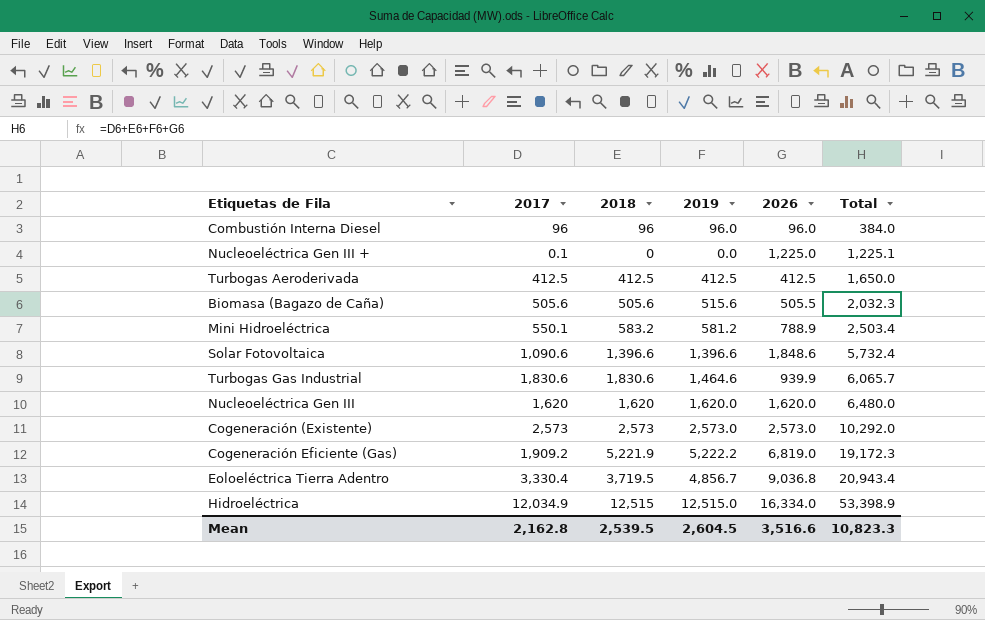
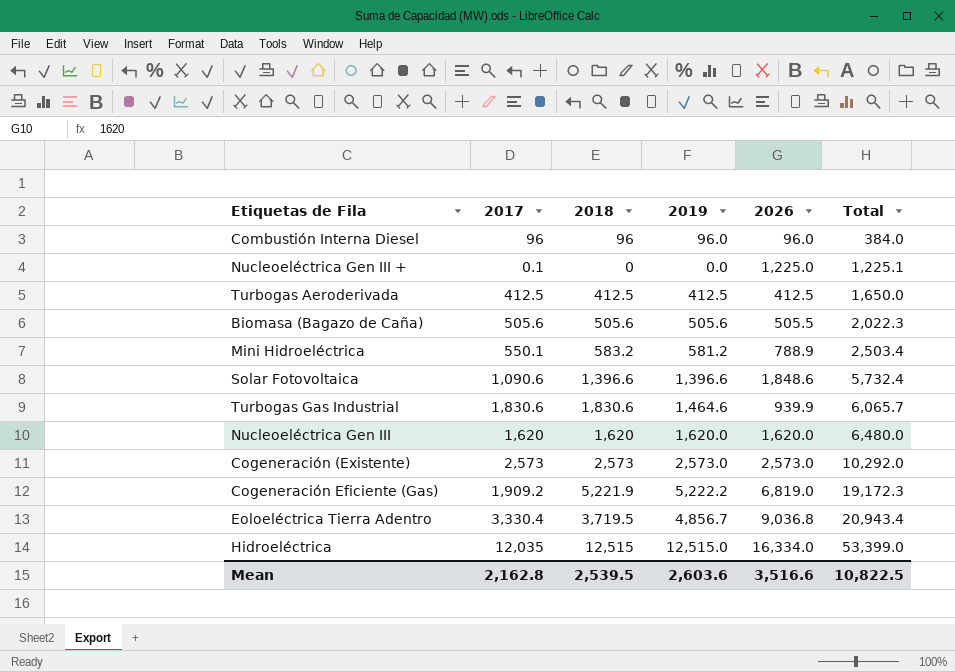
Biomasa (Bagazo de Caña) | 2019: 515.6 -> 505.6
Biomasa (Bagazo de Caña) | Total: 2,032.3 -> 2,022.3
Hidroeléctrica | 2017: 12,034.9 -> 12,035
Hidroeléctrica | Total: 53,398.9 -> 53,399.0
Mean | 2019: 2,604.5 -> 2,603.6
Mean | Total: 10,823.3 -> 10,822.5

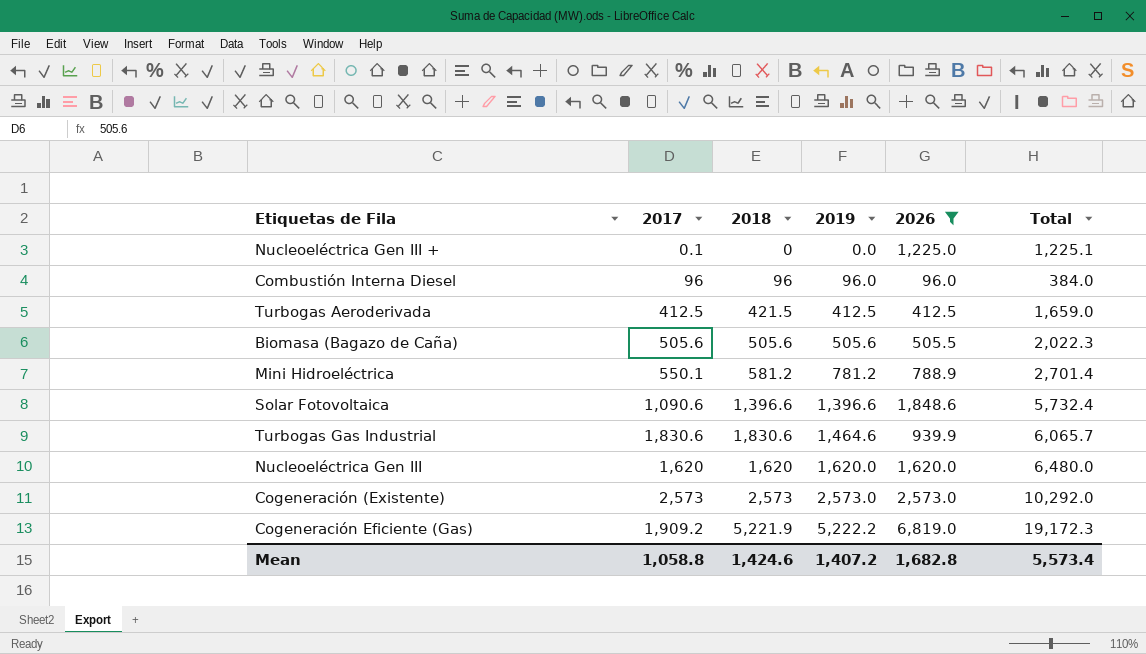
filter: none -> 2026 <= 6,819.0
row order: Total ascending -> 2019 ascending
Turbogas Aeroderivada | 2018: 412.5 -> 421.5
Turbogas Aeroderivada | Total: 1,650.0 -> 1,659.0
Mini Hidroeléctrica | 2018: 583.2 -> 581.2
Mini Hidroeléctrica | 2019: 581.2 -> 781.2
Mini Hidroeléctrica | Total: 2,503.4 -> 2,701.4
Mean | 2017: 2,162.8 -> 1,058.8
Mean | 2018: 2,539.5 -> 1,424.6
Mean | 2019: 2,603.6 -> 1,407.2
Mean | 2026: 3,516.6 -> 1,682.8
Mean | Total: 10,822.5 -> 5,573.4

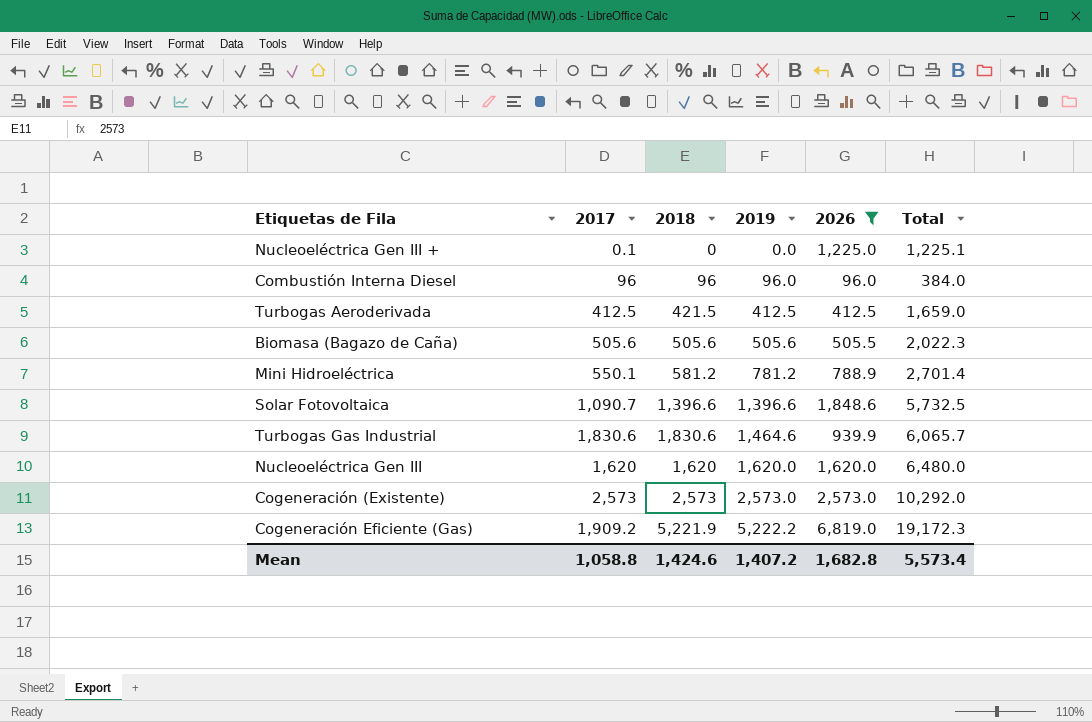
Solar Fotovoltaica | 2017: 1,090.6 -> 1,090.7
Solar Fotovoltaica | Total: 5,732.4 -> 5,732.5

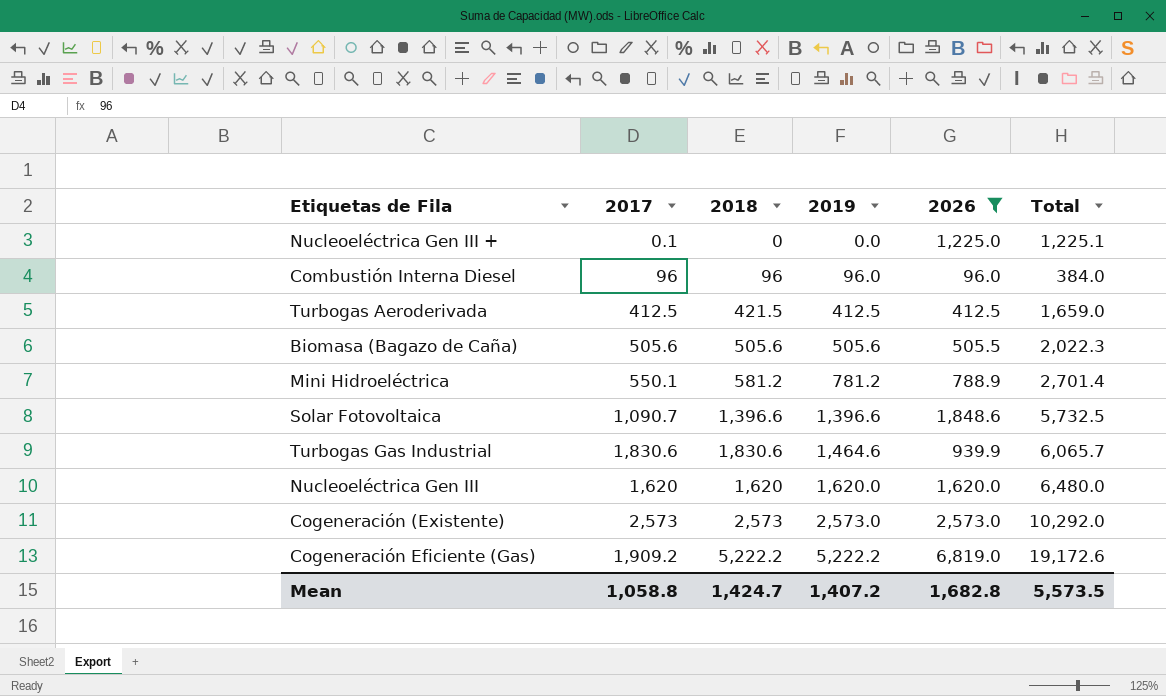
Cogeneración Eficiente (Gas) | 2018: 5,221.9 -> 5,222.2
Cogeneración Eficiente (Gas) | Total: 19,172.3 -> 19,172.6
Mean | 2018: 1,424.6 -> 1,424.7
Mean | Total: 5,573.4 -> 5,573.5

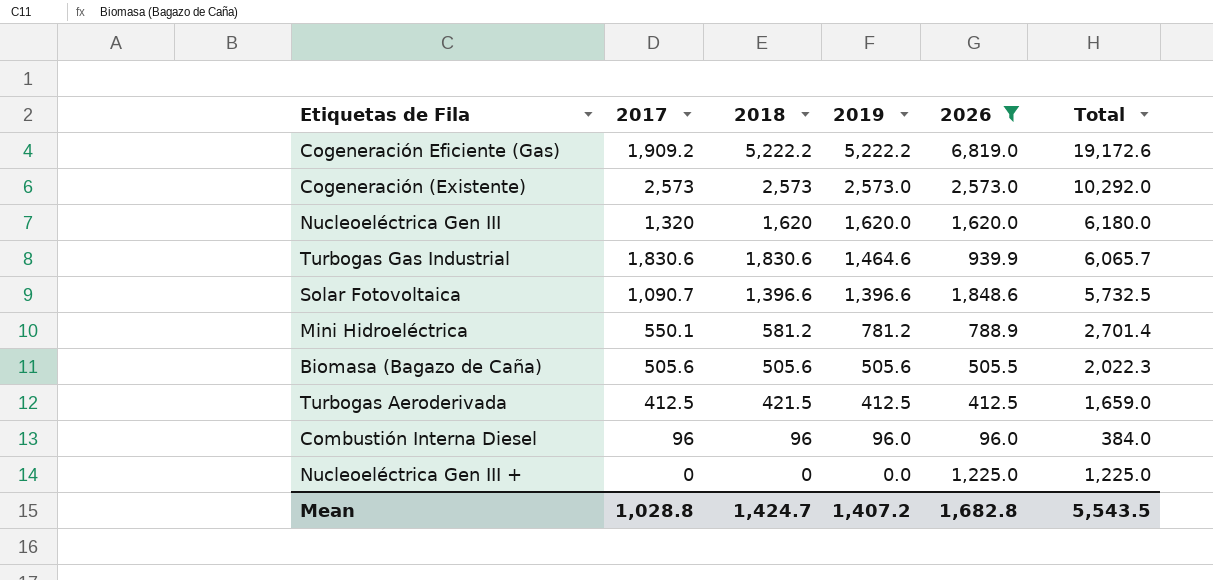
row order: 2019 ascending -> 2019 descending
Nucleoeléctrica Gen III | 2017: 1,620 -> 1,320
Nucleoeléctrica Gen III | Total: 6,480.0 -> 6,180.0
Nucleoeléctrica Gen III + | 2017: 0.1 -> 0
Nucleoeléctrica Gen III + | Total: 1,225.1 -> 1,225.0
Mean | 2017: 1,058.8 -> 1,028.8
Mean | Total: 5,573.5 -> 5,543.5

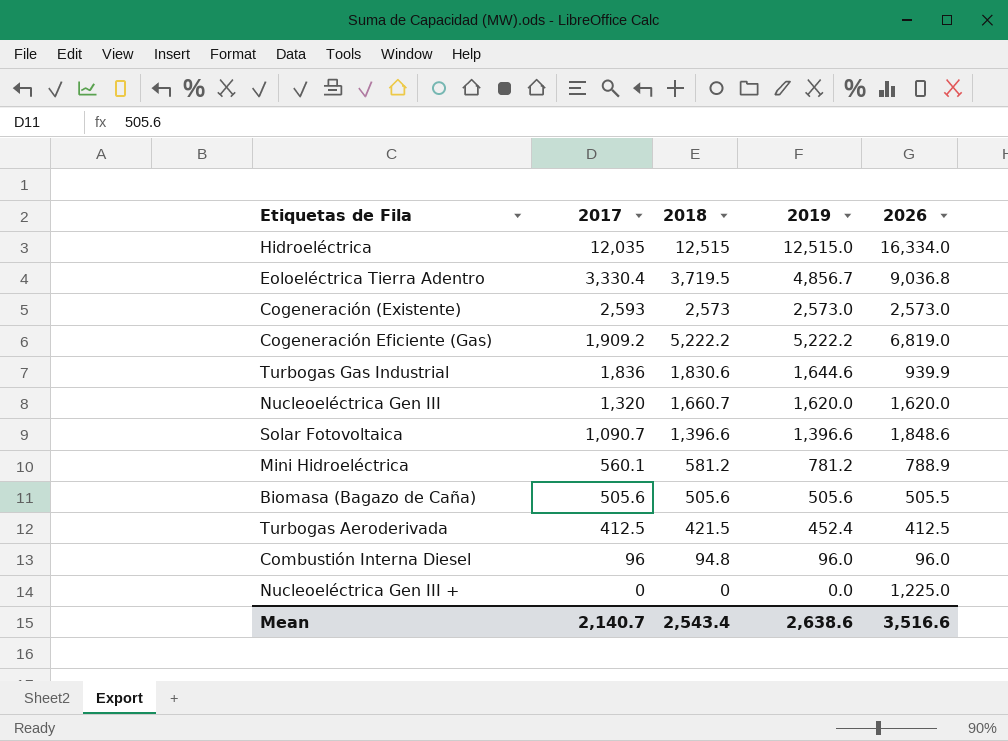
filter: 2026 <= 6,819.0 -> none
row order: 2019 descending -> 2017 descending
column Total | formula: [2017] + [2018] + [2019] + [2026] -> none
Cogeneración (Existente) | 2017: 2,573 -> 2,593
Turbogas Gas Industrial | 2017: 1,830.6 -> 1,836
Turbogas Gas Industrial | 2019: 1,464.6 -> 1,644.6
Nucleoeléctrica Gen III | 2018: 1,620 -> 1,660.7
Mini Hidroeléctrica | 2017: 550.1 -> 560.1
Turbogas Aeroderivada | 2019: 412.5 -> 452.4
Combustión Interna Diesel | 2018: 96 -> 94.8
Mean | 2017: 1,028.8 -> 2,140.7
Mean | 2018: 1,424.7 -> 2,543.4
Mean | 2019: 1,407.2 -> 2,638.6
Mean | 2026: 1,682.8 -> 3,516.6

